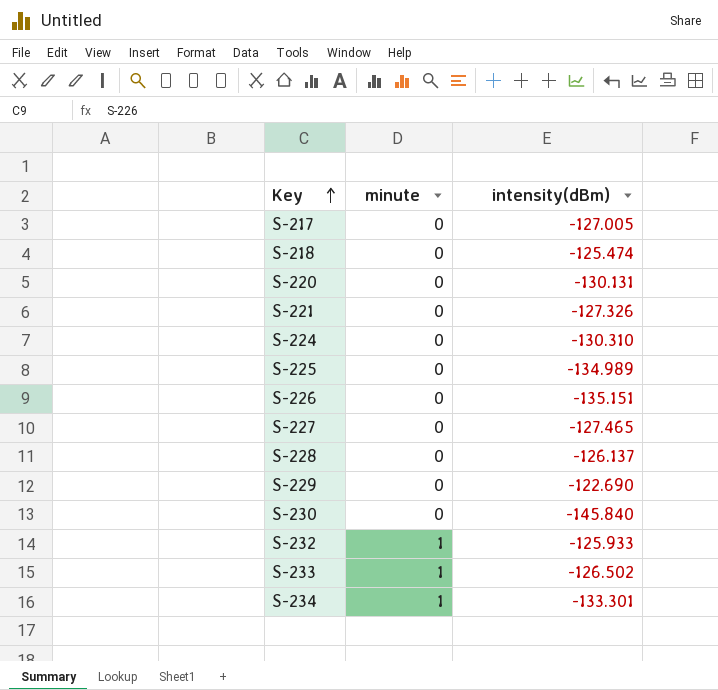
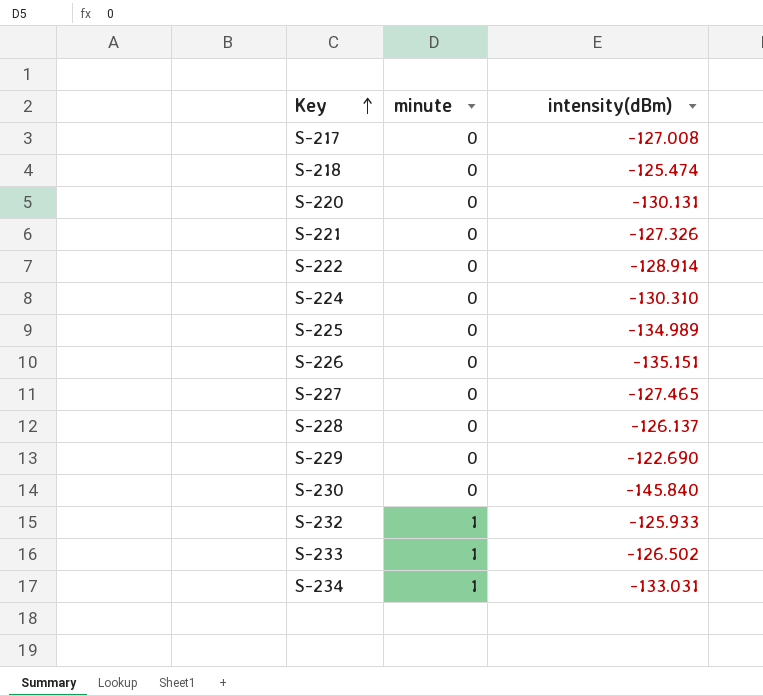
S-217 | intensity(dBm): -127.005 -> -127.008
row S-222: none -> 0 | -128.914
S-234 | intensity(dBm): -133.301 -> -133.031

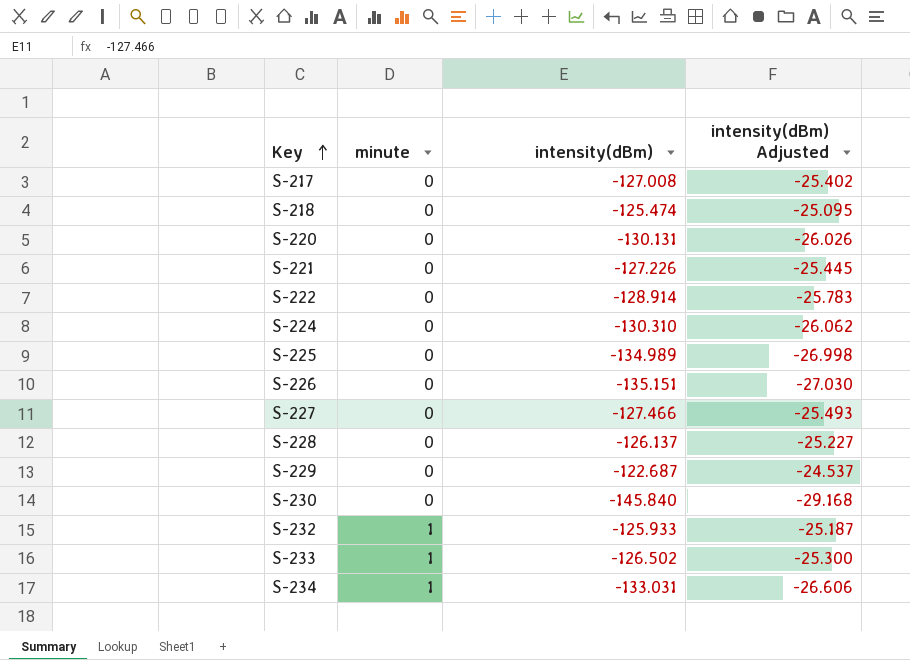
column intensity(dBm) Adjusted | formula: none -> [intensity(dBm)] * 0.2
S-221 | intensity(dBm): -127.326 -> -127.226
S-227 | intensity(dBm): -127.465 -> -127.466
S-229 | intensity(dBm): -122.690 -> -122.687

